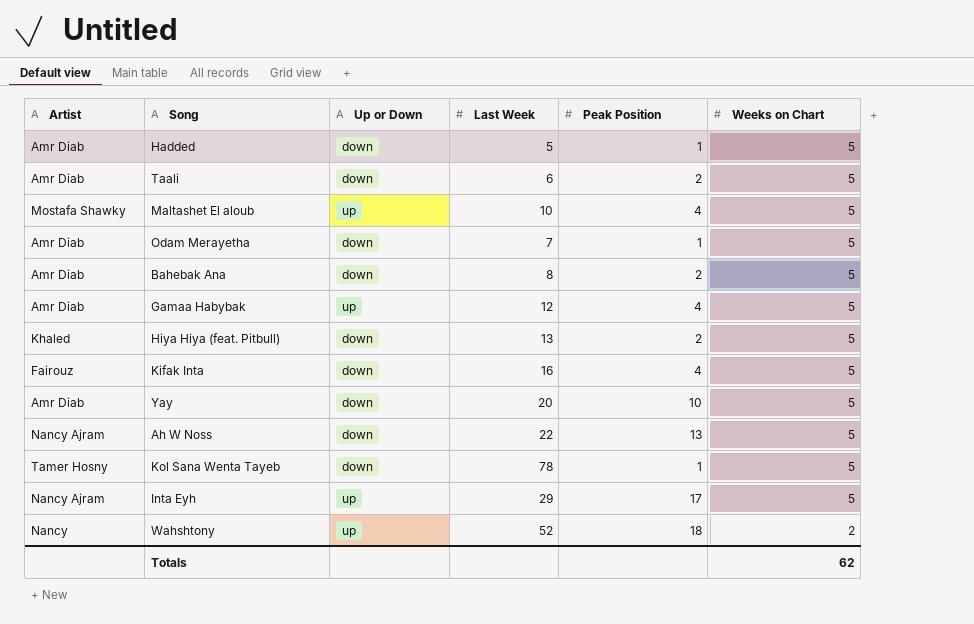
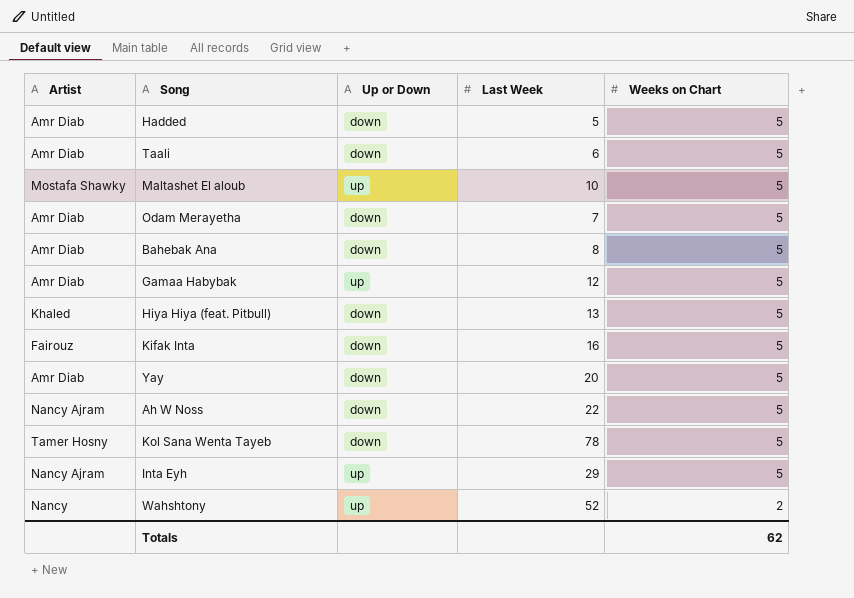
column Peak Position | position: 5 -> none

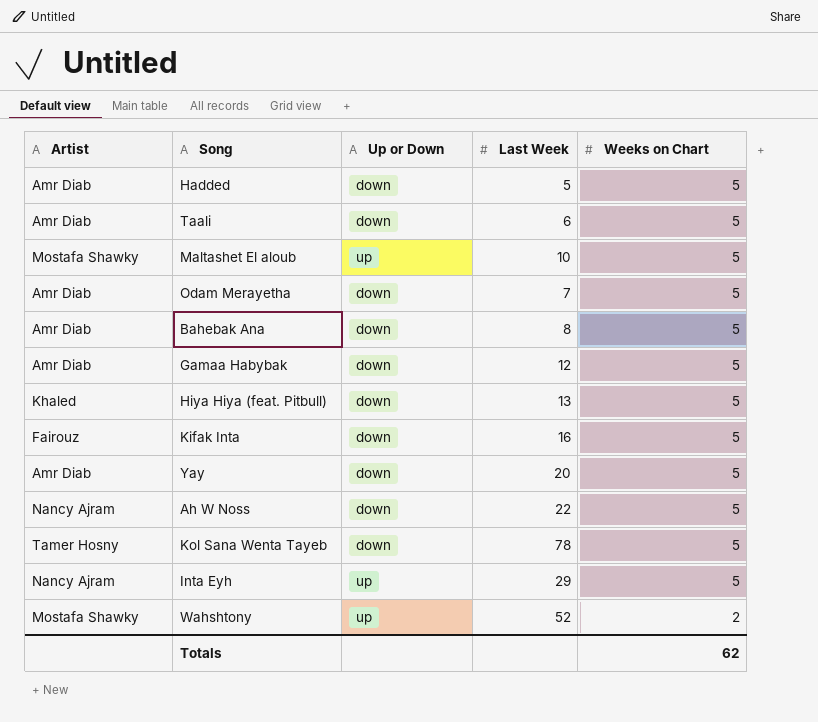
Gamaa Habybak | Up or Down: up -> down
Wahshtony | Artist: Nancy -> Mostafa Shawky

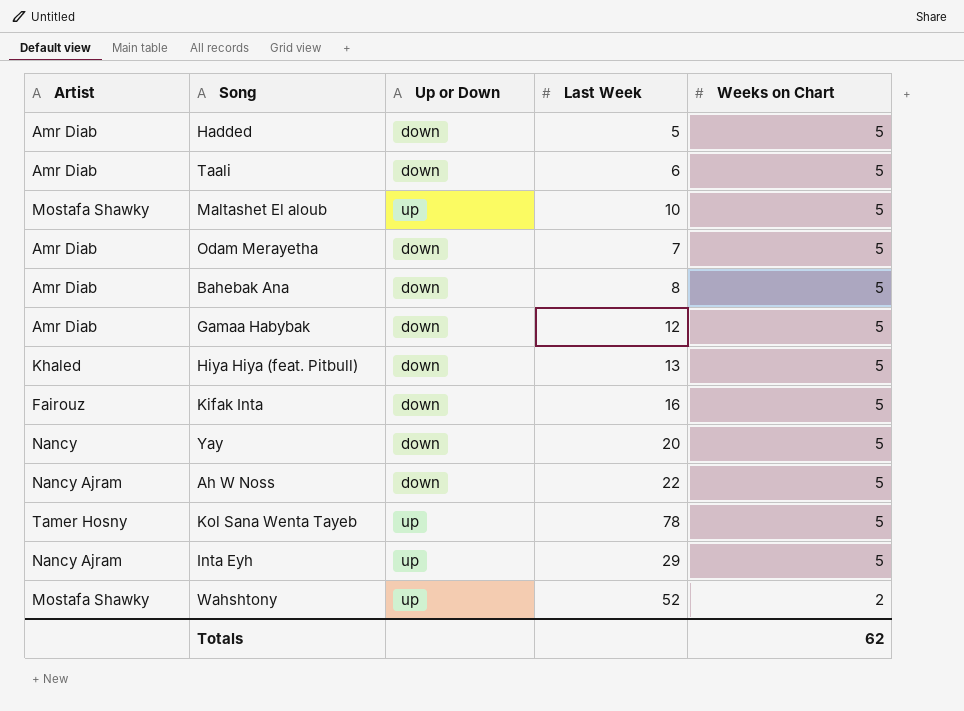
Yay | Artist: Amr Diab -> Nancy
Kol Sana Wenta Tayeb | Up or Down: down -> up

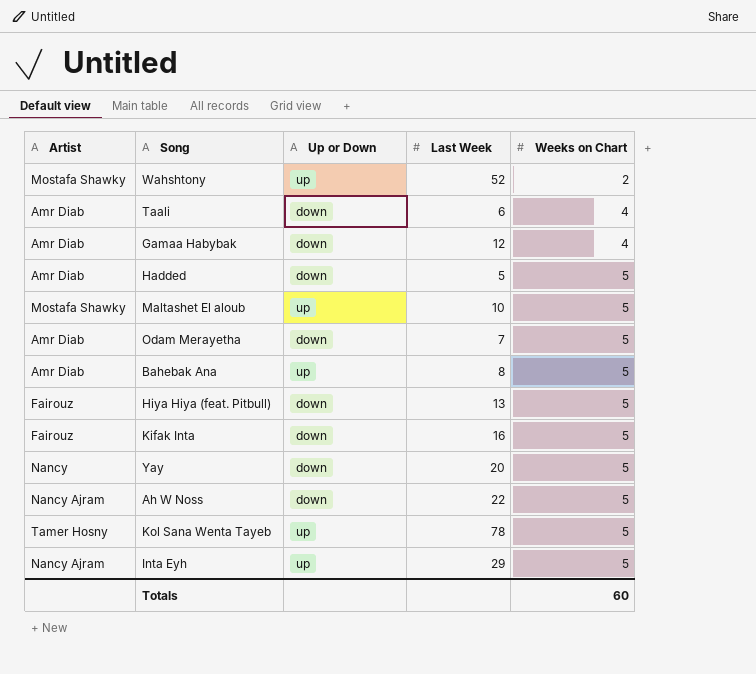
row order: Weeks on Chart descending -> Weeks on Chart ascending
Taali | Weeks on Chart: 5 -> 4
Gamaa Habybak | Weeks on Chart: 5 -> 4
Bahebak Ana | Up or Down: down -> up
Hiya Hiya (feat. Pitbull) | Artist: Khaled -> Fairouz
Totals | Weeks on Chart: 62 -> 60

